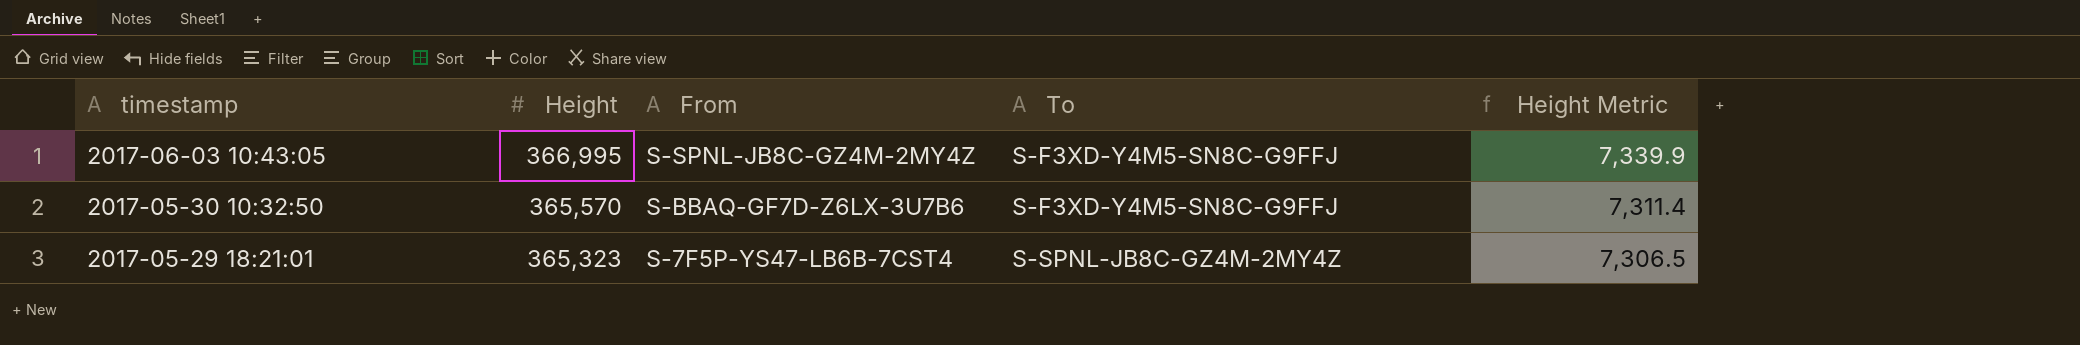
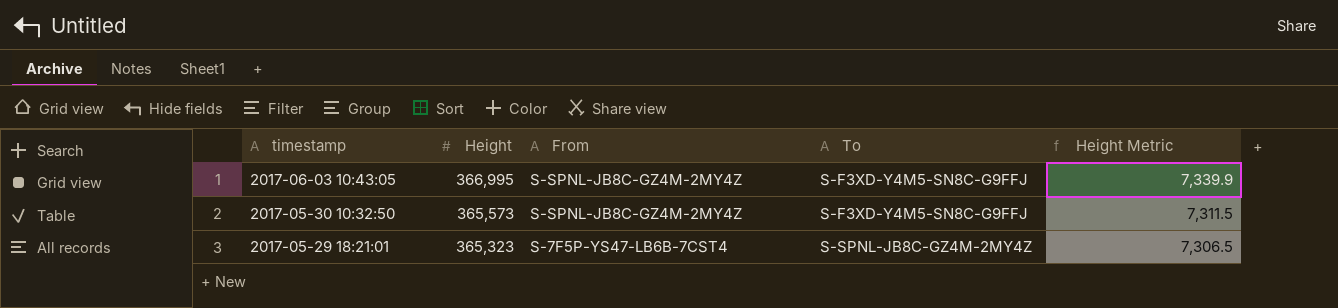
2017-05-30 10:32:50 | Height: 365,570 -> 365,573
2017-05-30 10:32:50 | From: S-BBAQ-GF7D-Z6LX-3U7B6 -> S-SPNL-JB8C-GZ4M-2MY4Z
2017-05-30 10:32:50 | Height Metric: 7,311.4 -> 7,311.5

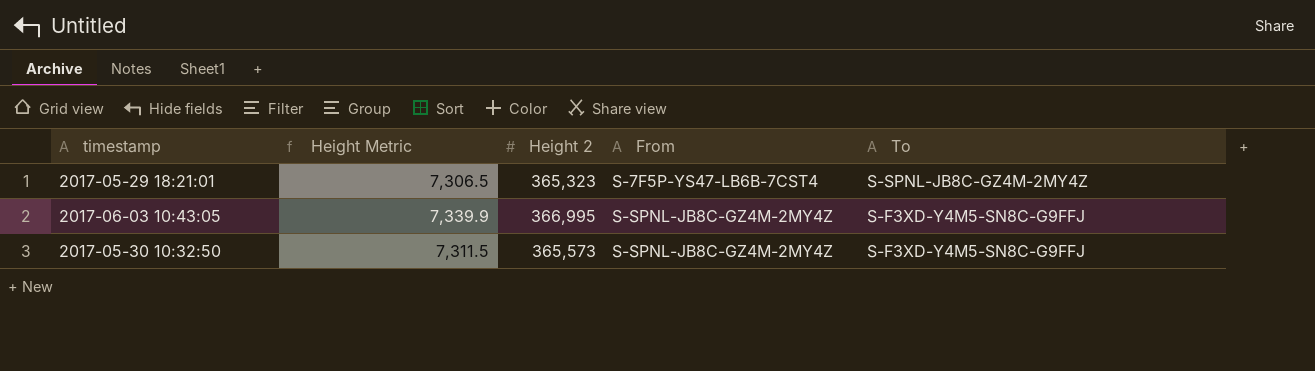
row order: timestamp descending -> From ascending
column Height Metric | position: 5 -> 2
column name: Height -> Height 2

